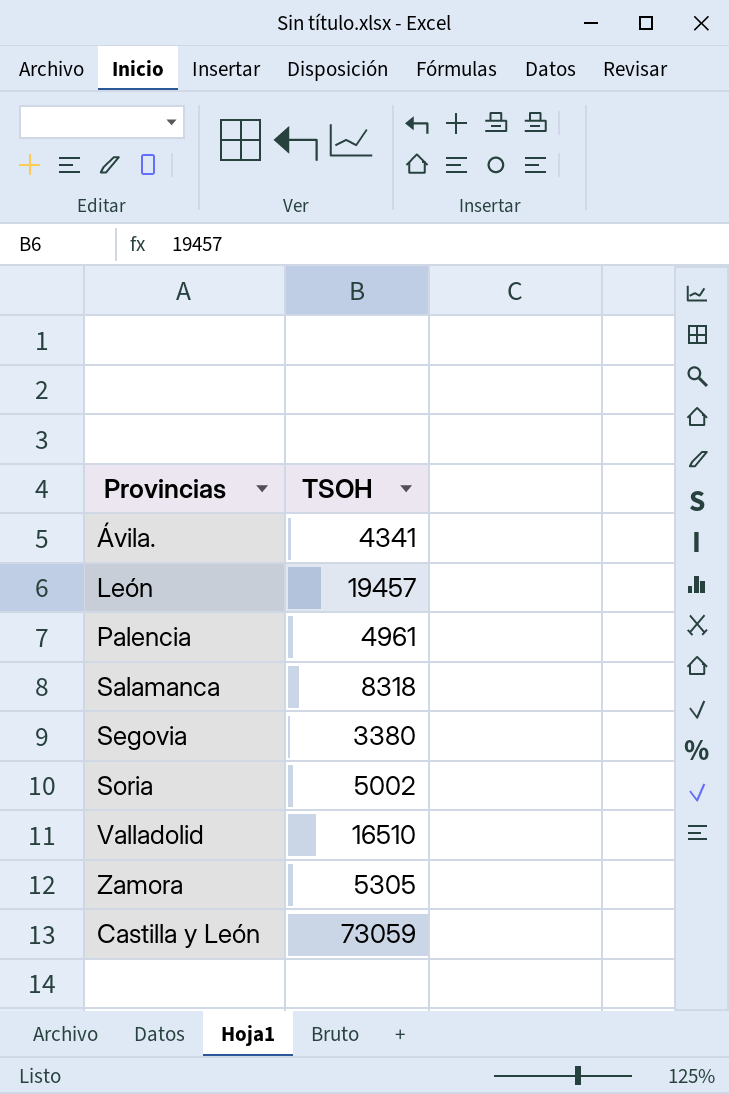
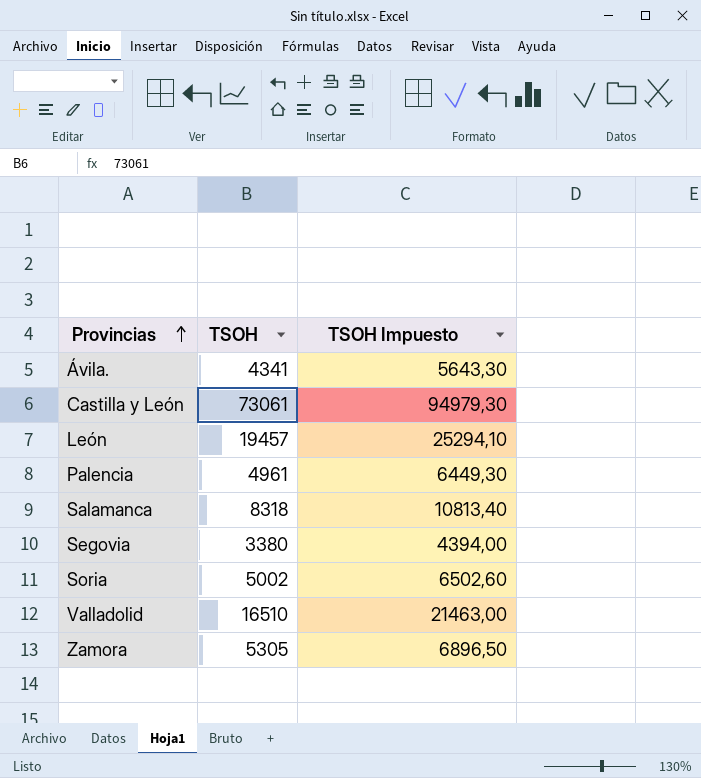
row order: none -> Provincias ascending
column TSOH Impuesto | formula: none -> [TSOH] * 1,3
Castilla y León | TSOH: 73059 -> 73061

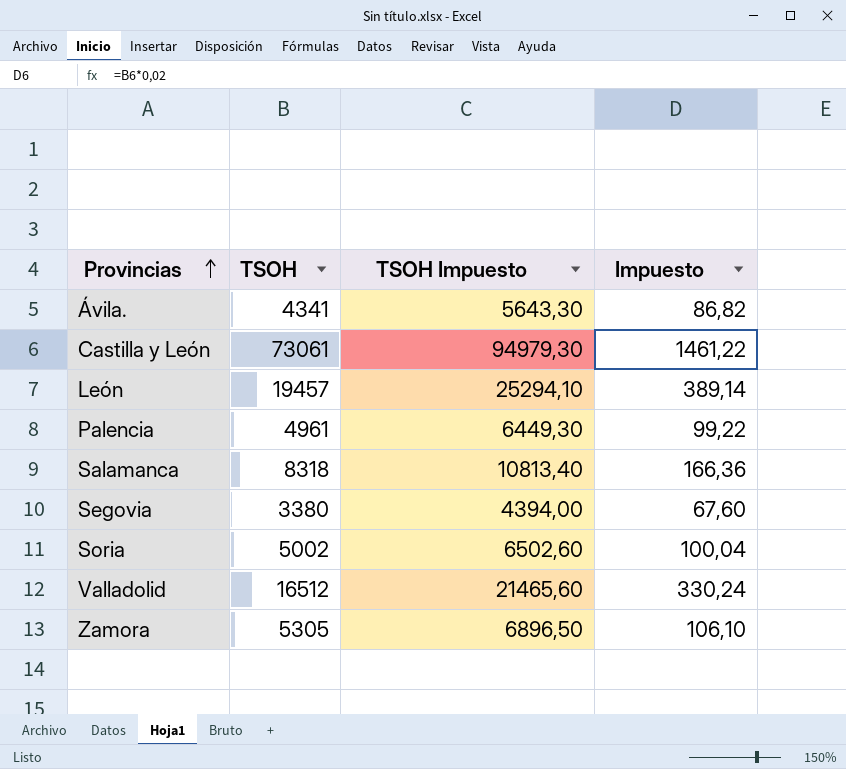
column Impuesto | formula: none -> [TSOH] * 0,02
Valladolid | TSOH: 16510 -> 16512
Valladolid | TSOH Impuesto: 21463,00 -> 21465,60

